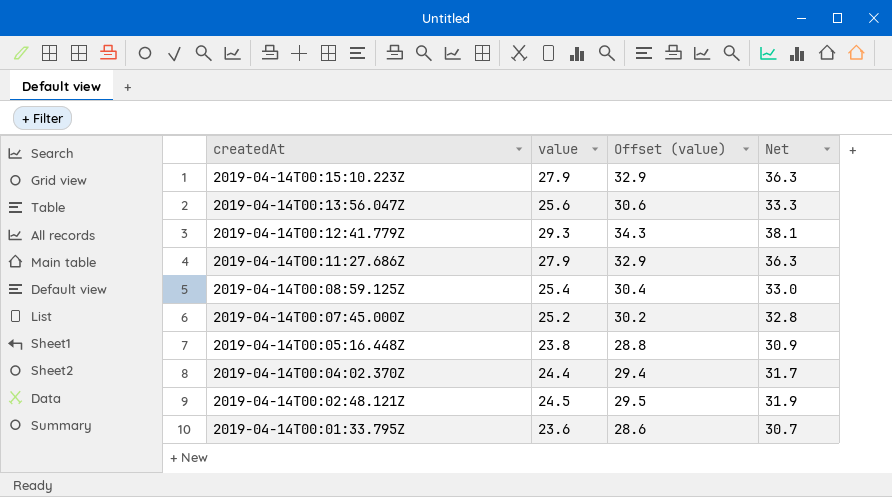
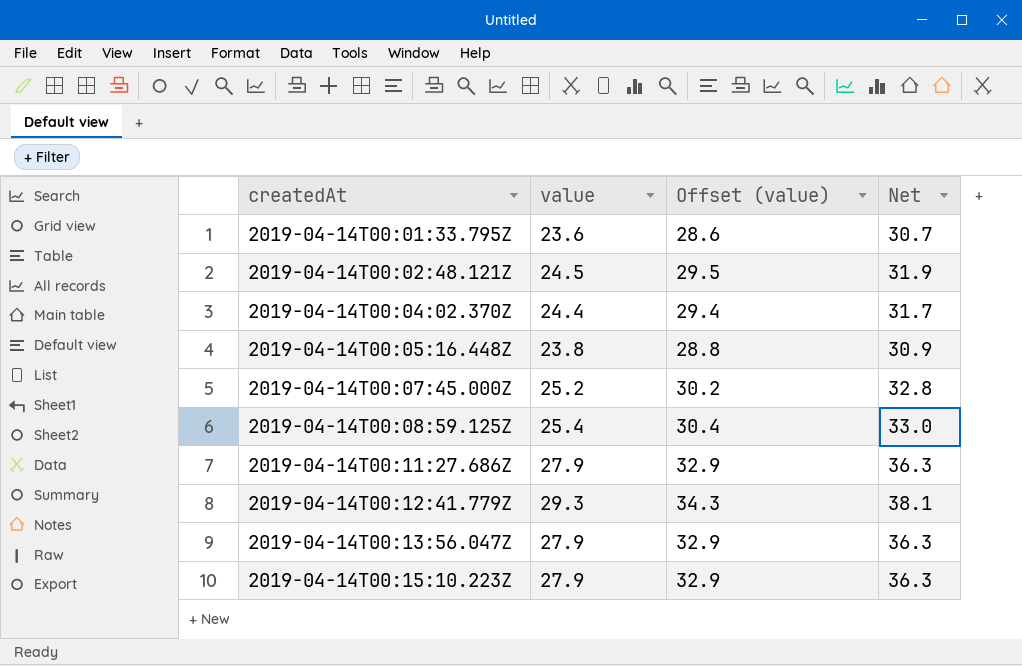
row order: createdAt descending -> createdAt ascending
2019-04-14T00:13:56.047Z | value: 25.6 -> 27.9
2019-04-14T00:13:56.047Z | Offset (value): 30.6 -> 32.9
2019-04-14T00:13:56.047Z | Net: 33.3 -> 36.3

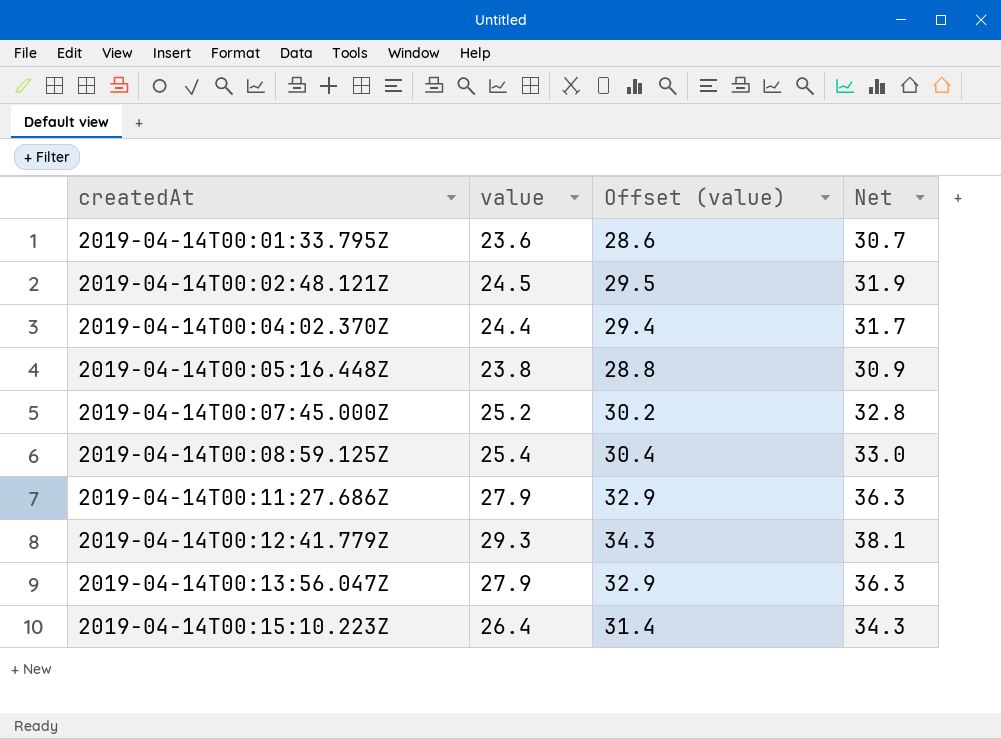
2019-04-14T00:15:10.223Z | value: 27.9 -> 26.4
2019-04-14T00:15:10.223Z | Offset (value): 32.9 -> 31.4
2019-04-14T00:15:10.223Z | Net: 36.3 -> 34.3

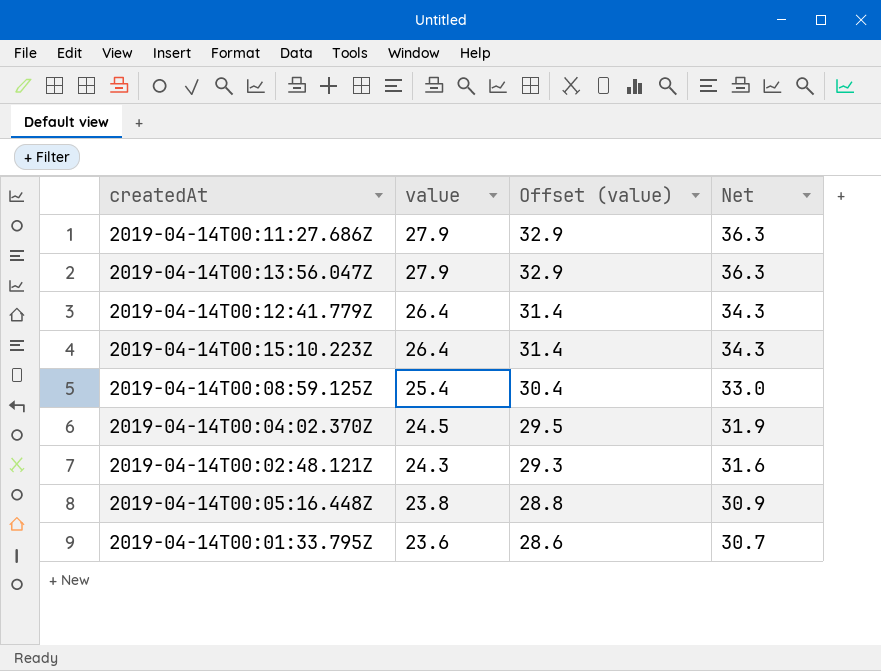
row order: createdAt ascending -> value descending
row 2019-04-14T00:07:45.000Z: 25.2 | 30.2 | 32.8 -> none
2019-04-14T00:12:41.779Z | value: 29.3 -> 26.4
2019-04-14T00:12:41.779Z | Offset (value): 34.3 -> 31.4
2019-04-14T00:12:41.779Z | Net: 38.1 -> 34.3
2019-04-14T00:04:02.370Z | value: 24.4 -> 24.5
2019-04-14T00:04:02.370Z | Offset (value): 29.4 -> 29.5
2019-04-14T00:04:02.370Z | Net: 31.7 -> 31.9
2019-04-14T00:02:48.121Z | value: 24.5 -> 24.3
2019-04-14T00:02:48.121Z | Offset (value): 29.5 -> 29.3
2019-04-14T00:02:48.121Z | Net: 31.9 -> 31.6

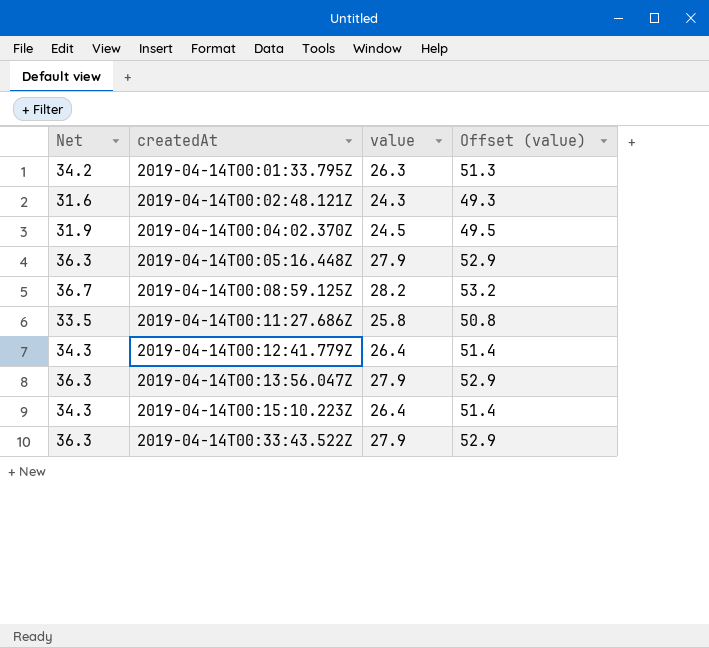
row order: value descending -> createdAt ascending
column Net | position: 4 -> 1
column Offset (value) | formula: [value] + 5 -> [value] + 25
2019-04-14T00:01:33.795Z | Net: 30.7 -> 34.2
2019-04-14T00:01:33.795Z | value: 23.6 -> 26.3
2019-04-14T00:05:16.448Z | Net: 30.9 -> 36.3
2019-04-14T00:05:16.448Z | value: 23.8 -> 27.9
2019-04-14T00:08:59.125Z | Net: 33.0 -> 36.7
2019-04-14T00:08:59.125Z | value: 25.4 -> 28.2
2019-04-14T00:11:27.686Z | Net: 36.3 -> 33.5
2019-04-14T00:11:27.686Z | value: 27.9 -> 25.8
row 2019-04-14T00:33:43.522Z: none -> 36.3 | 27.9 | 52.9

